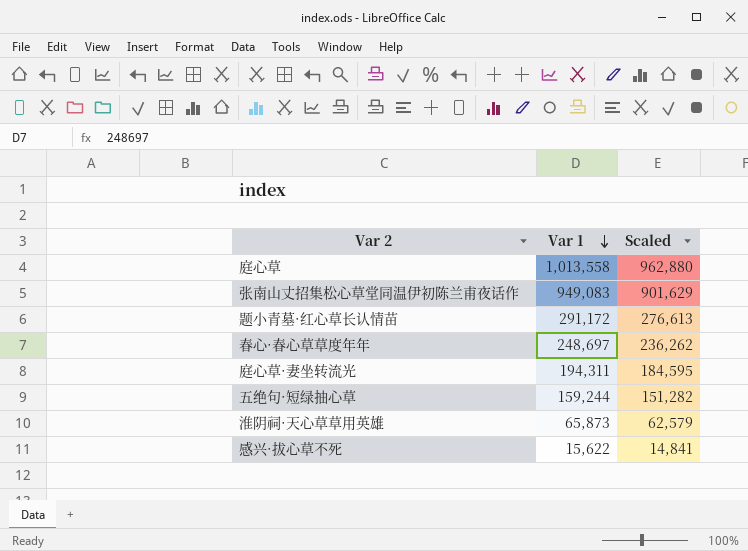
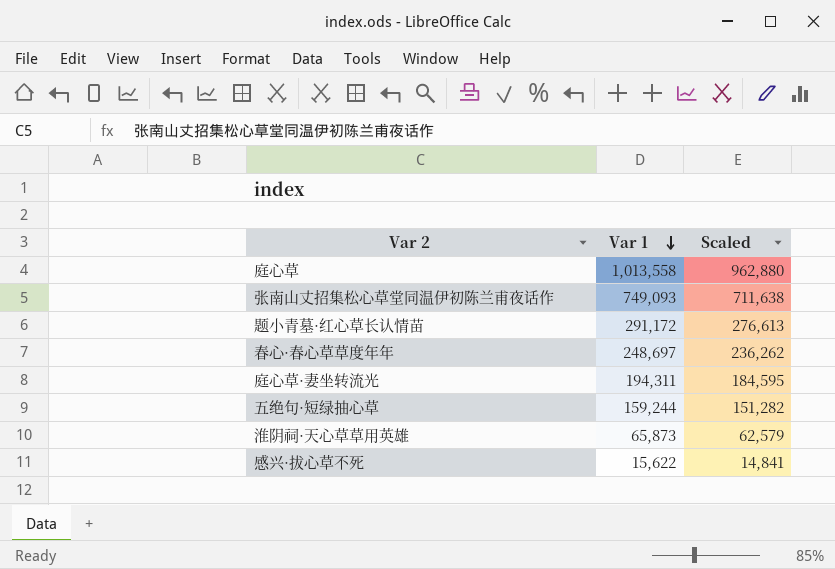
张南山丈招集松心草堂同温伊初陈兰甫夜话作 | Var 1: 949,083 -> 749,093
张南山丈招集松心草堂同温伊初陈兰甫夜话作 | Scaled: 901,629 -> 711,638

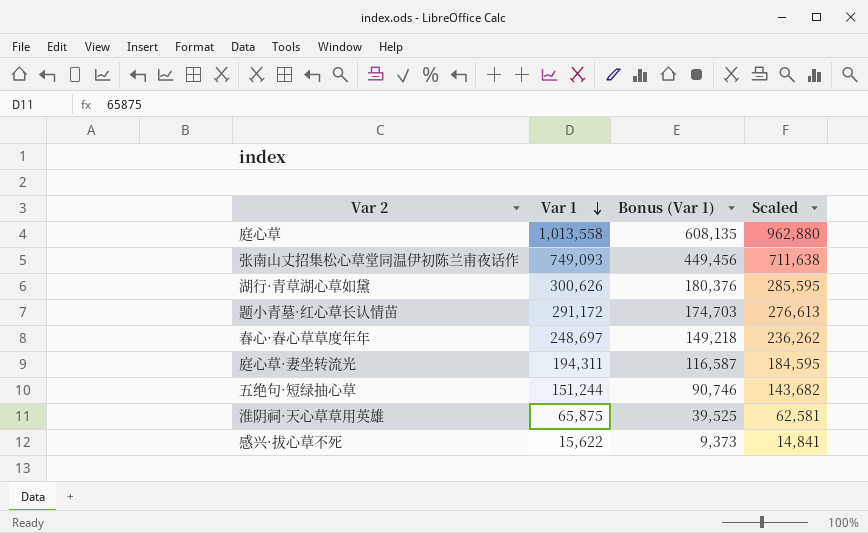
column Bonus (Var 1) | formula: none -> [Var 1] * 0.6
row 湖行·青草湖心草如黛: none -> 300,626 | 180,376 | 285,595
五绝句·短绿抽心草 | Var 1: 159,244 -> 151,244
五绝句·短绿抽心草 | Scaled: 151,282 -> 143,682
淮阴祠·天心草草用英雄 | Var 1: 65,873 -> 65,875
淮阴祠·天心草草用英雄 | Scaled: 62,579 -> 62,581

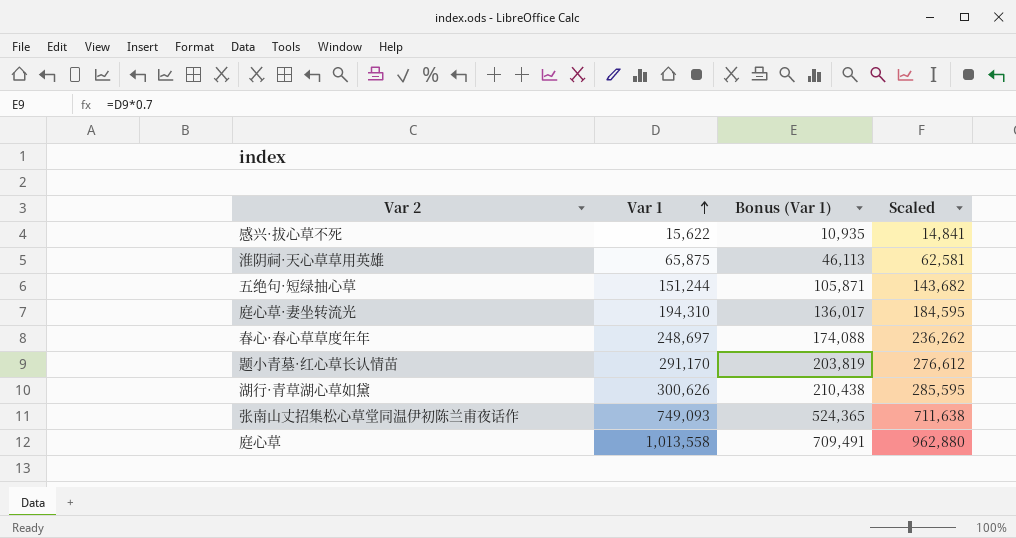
row order: Var 1 descending -> Var 1 ascending
column Bonus (Var 1) | formula: [Var 1] * 0.6 -> [Var 1] * 0.7
庭心草·妻坐转流光 | Var 1: 194,311 -> 194,310
题小青墓·红心草长认情苗 | Var 1: 291,172 -> 291,170
题小青墓·红心草长认情苗 | Scaled: 276,613 -> 276,612

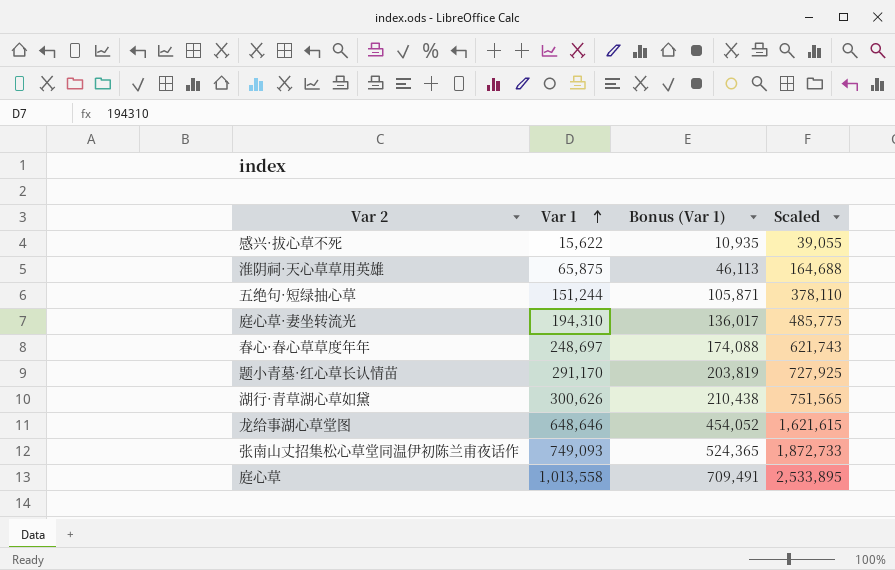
column Scaled | formula: [Var 1] * 0.95 -> [Var 1] * 2.5
row 龙给事湖心草堂图: none -> 648,646 | 454,052 | 1,621,615

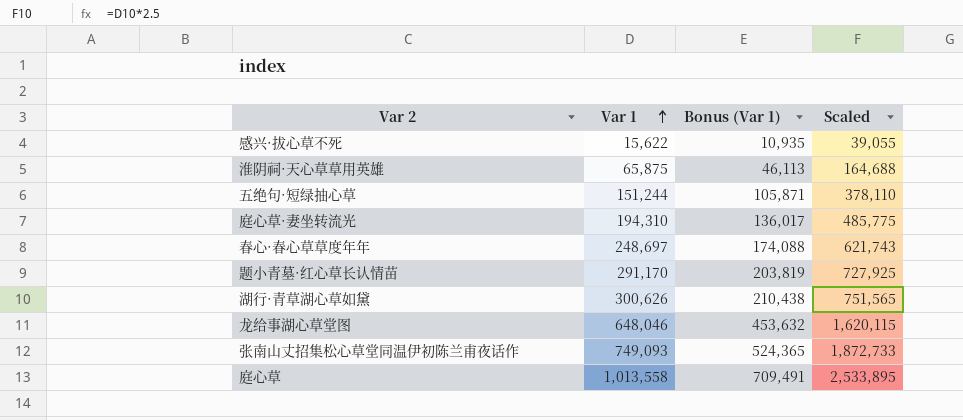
龙给事湖心草堂图 | Var 1: 648,646 -> 648,046
龙给事湖心草堂图 | Bonus (Var 1): 454,052 -> 453,632
龙给事湖心草堂图 | Scaled: 1,621,615 -> 1,620,115

